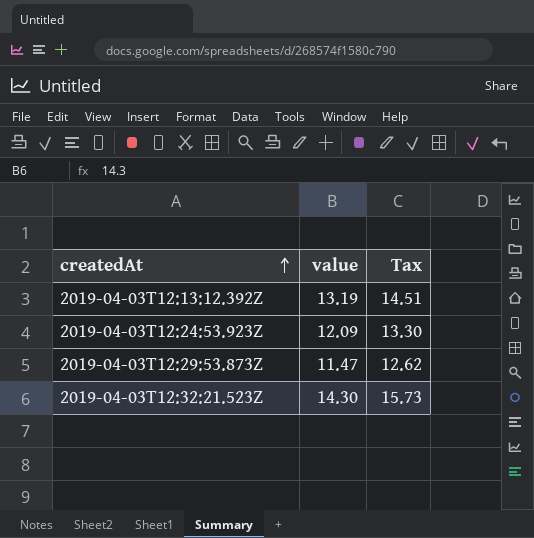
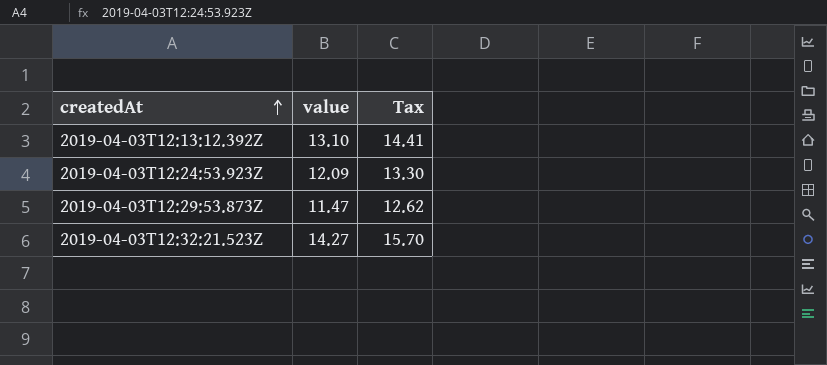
2019-04-03T12:13:12.392Z | value: 13.19 -> 13.10
2019-04-03T12:13:12.392Z | Tax: 14.51 -> 14.41
2019-04-03T12:32:21.523Z | value: 14.30 -> 14.27
2019-04-03T12:32:21.523Z | Tax: 15.73 -> 15.70

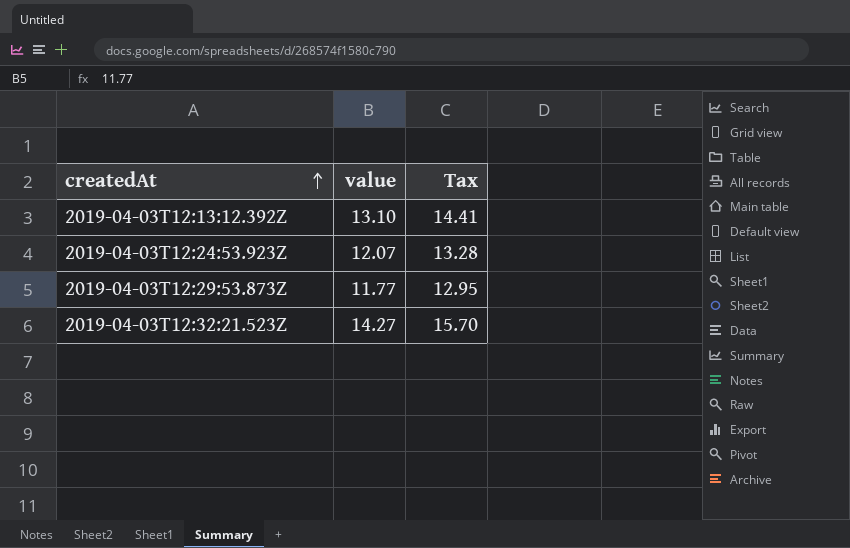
2019-04-03T12:24:53.923Z | value: 12.09 -> 12.07
2019-04-03T12:24:53.923Z | Tax: 13.30 -> 13.28
2019-04-03T12:29:53.873Z | value: 11.47 -> 11.77
2019-04-03T12:29:53.873Z | Tax: 12.62 -> 12.95

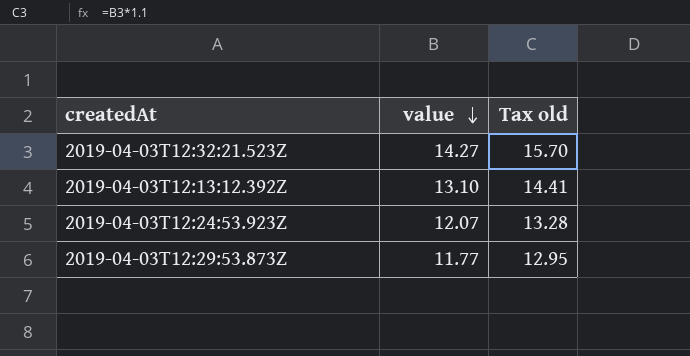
row order: createdAt ascending -> value descending
column name: Tax -> Tax old

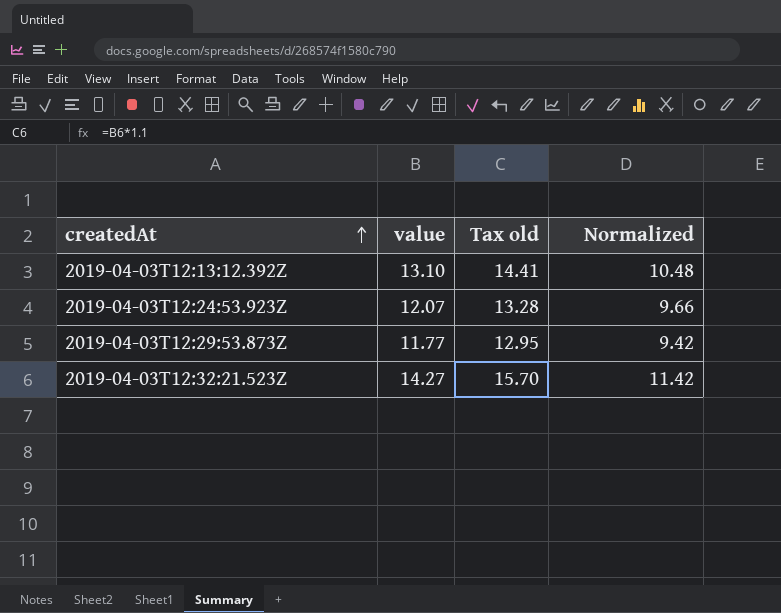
row order: value descending -> createdAt ascending
column Normalized | formula: none -> [value] * 0.8

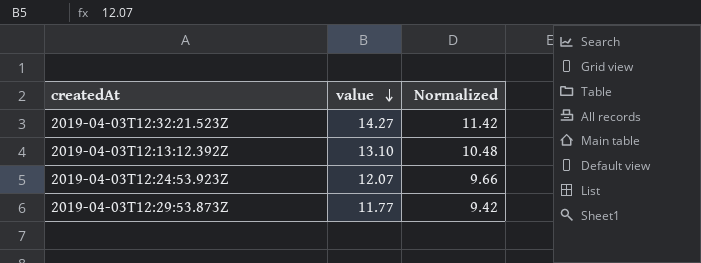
row order: createdAt ascending -> value descending
column Tax old | formula: [value] * 1.1 -> none

